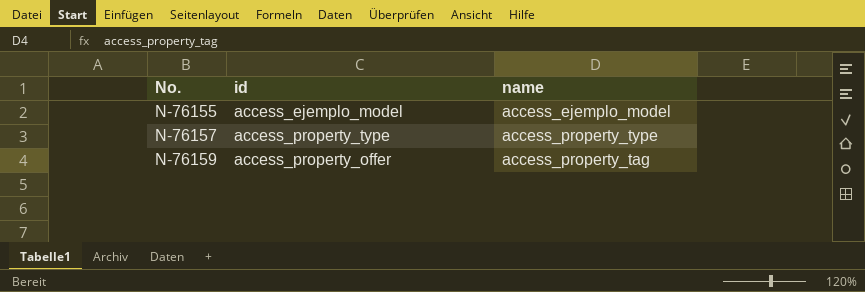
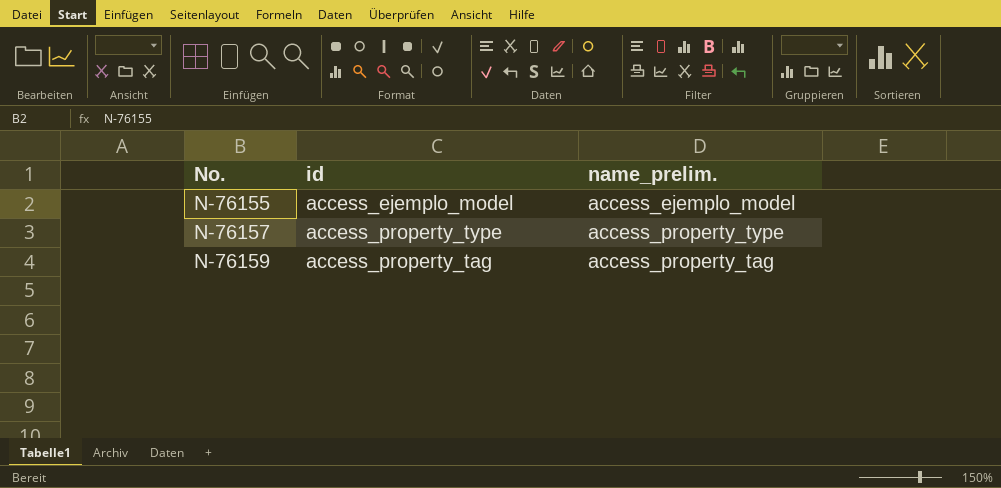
column name: name -> name_prelim.
N-76159 | id: access_property_offer -> access_property_tag

